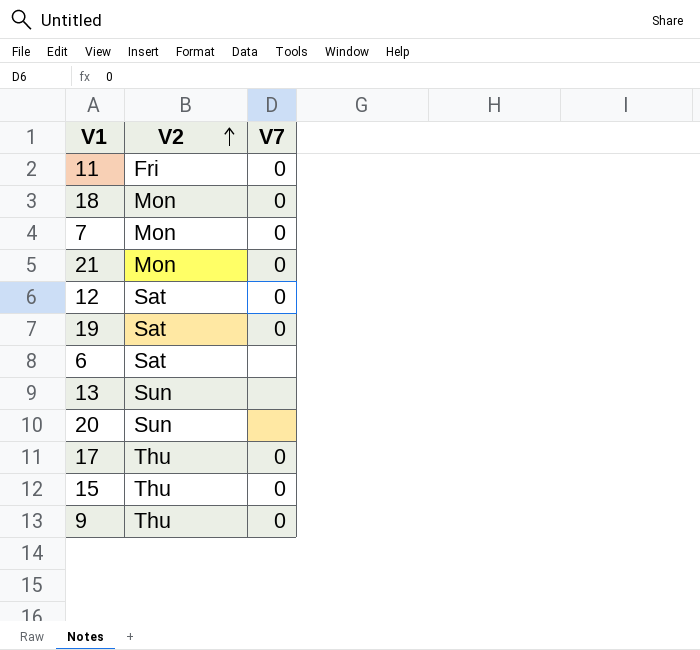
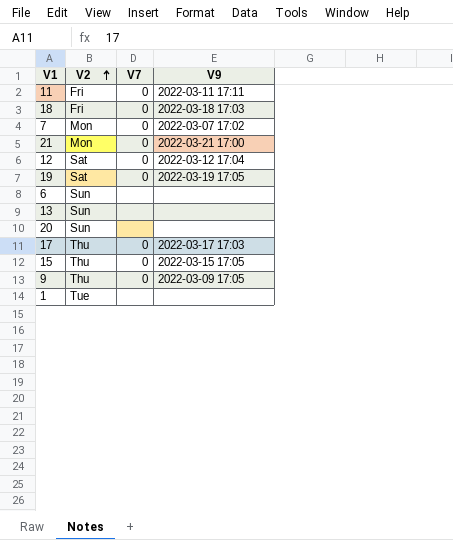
column V9 | position: none -> 4
18 | V2: Mon -> Fri
6 | V2: Sat -> Sun
row 1: none -> Tue | none | none

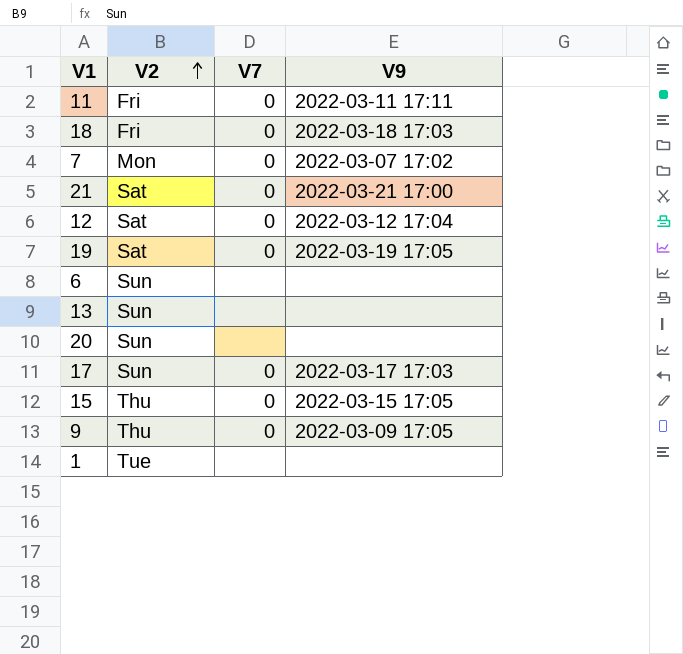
21 | V2: Mon -> Sat
17 | V2: Thu -> Sun

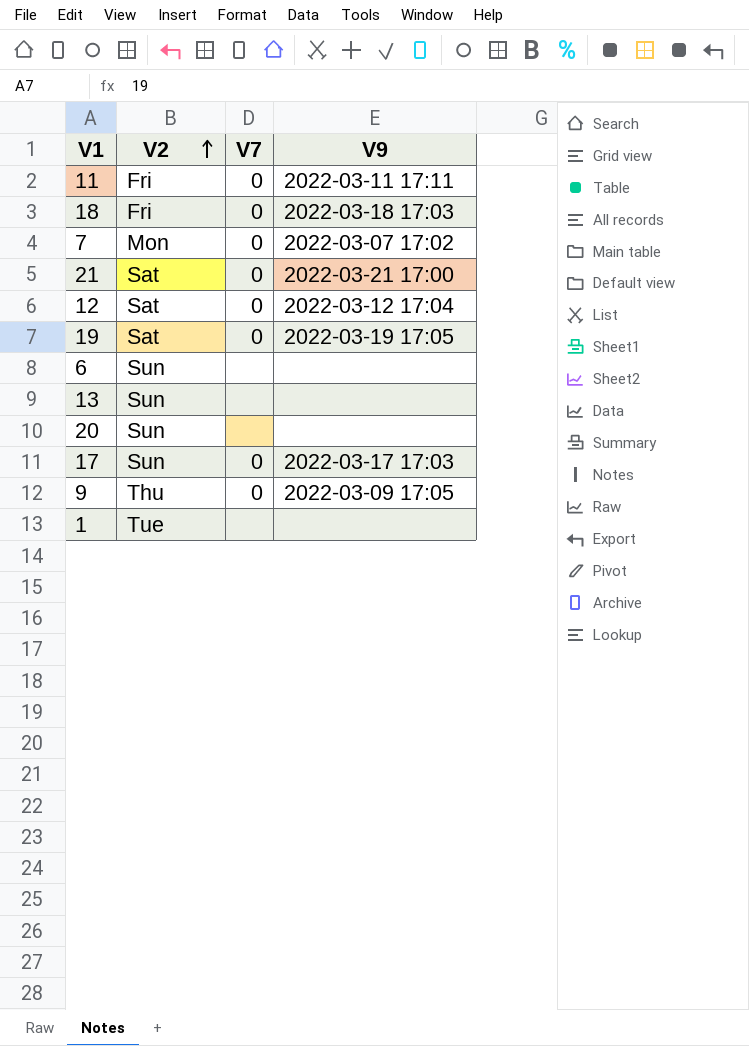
row 15: Thu | 0 | 2022-03-15 17:05 -> none

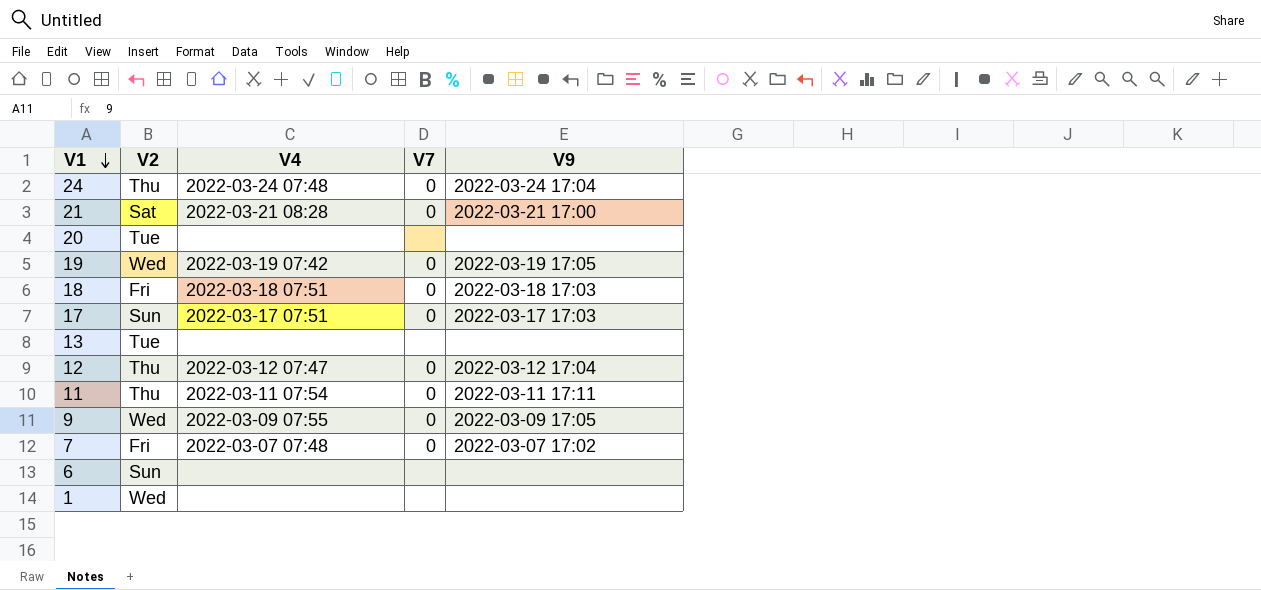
row order: V2 ascending -> V1 descending
column V4 | position: none -> 3
row 24: none -> Thu | 2022-03-24 07:48 | 0 | 2022-03-24 17:04
20 | V2: Sun -> Tue
19 | V2: Sat -> Wed
13 | V2: Sun -> Tue
12 | V2: Sat -> Thu
11 | V2: Fri -> Thu
9 | V2: Thu -> Wed
7 | V2: Mon -> Fri
1 | V2: Tue -> Wed

